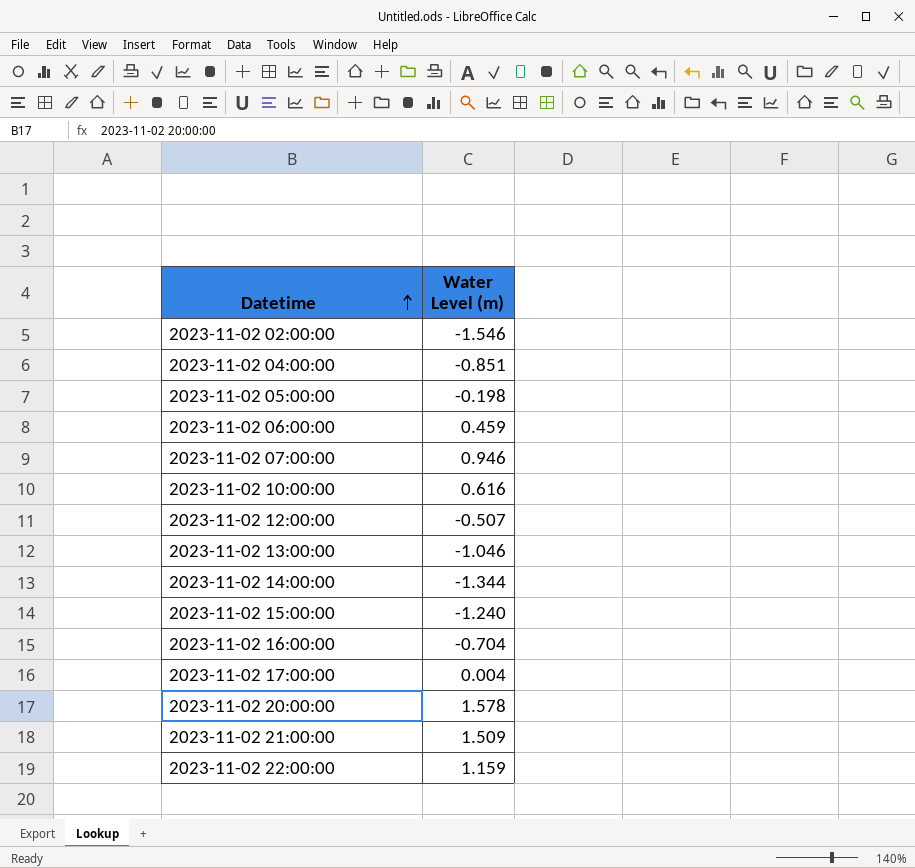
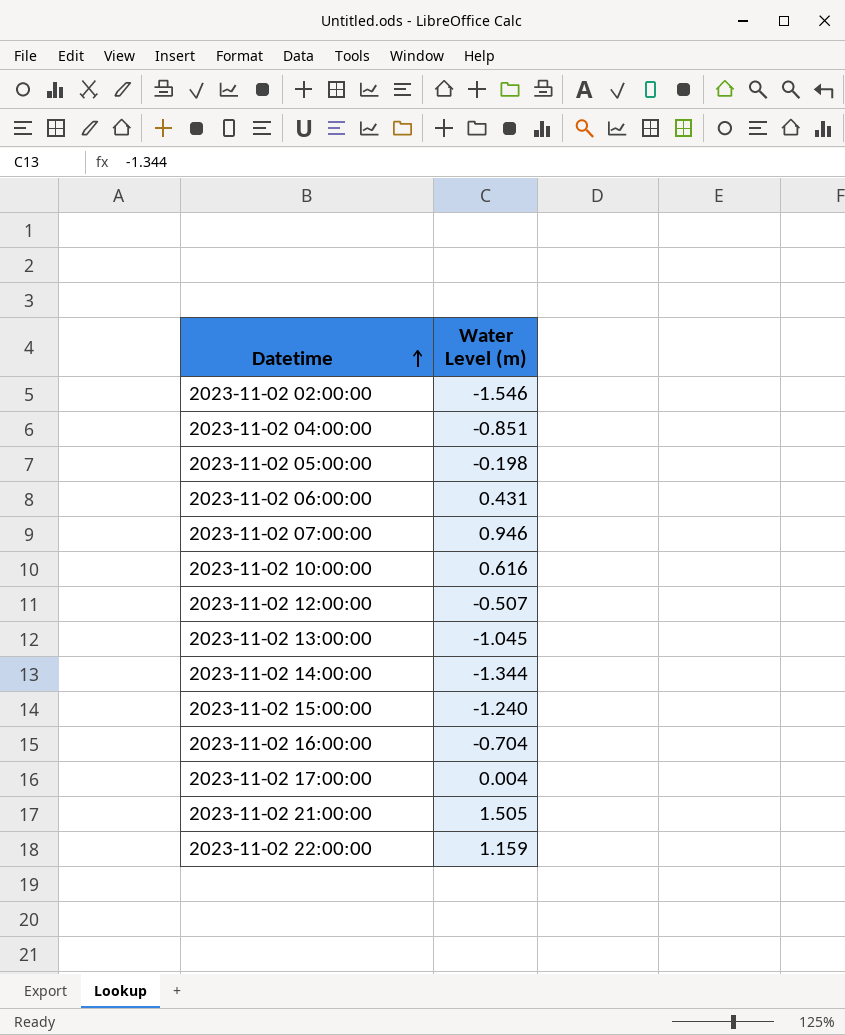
row 2023-11-02 20:00:00: 1.578 -> none
2023-11-02 06:00:00 | Water Level (m): 0.459 -> 0.431
2023-11-02 13:00:00 | Water Level (m): -1.046 -> -1.045
2023-11-02 21:00:00 | Water Level (m): 1.509 -> 1.505

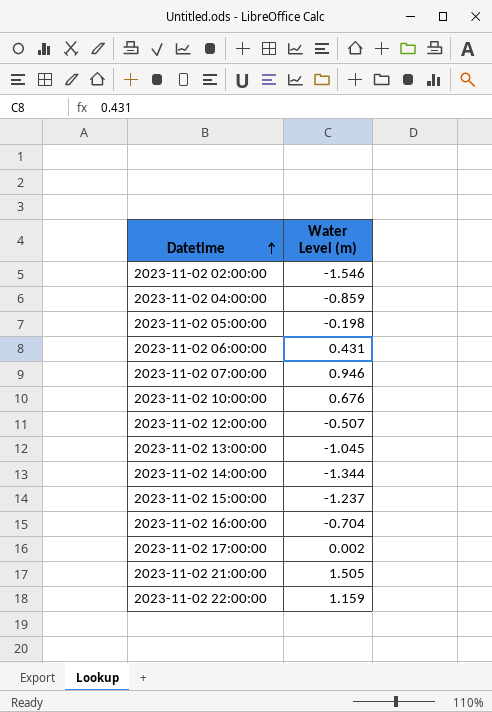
2023-11-02 04:00:00 | Water Level (m): -0.851 -> -0.859
2023-11-02 10:00:00 | Water Level (m): 0.616 -> 0.676
2023-11-02 15:00:00 | Water Level (m): -1.240 -> -1.237
2023-11-02 17:00:00 | Water Level (m): 0.004 -> 0.002

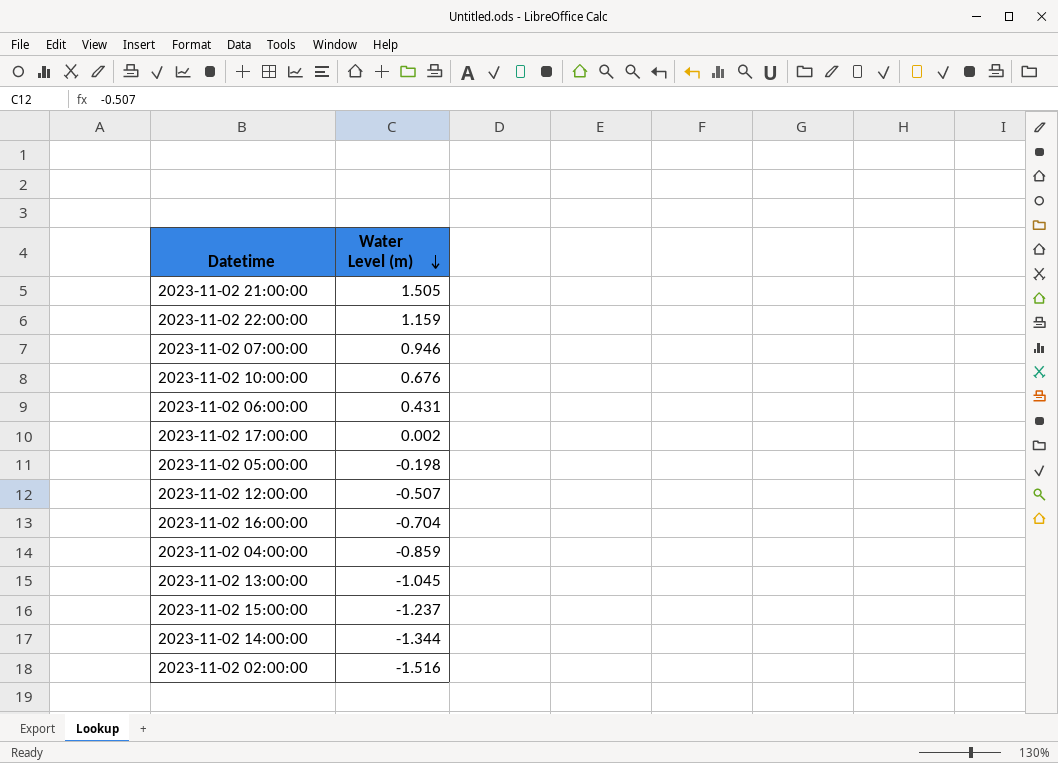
row order: Datetime ascending -> Water Level (m) descending
2023-11-02 02:00:00 | Water Level (m): -1.546 -> -1.516

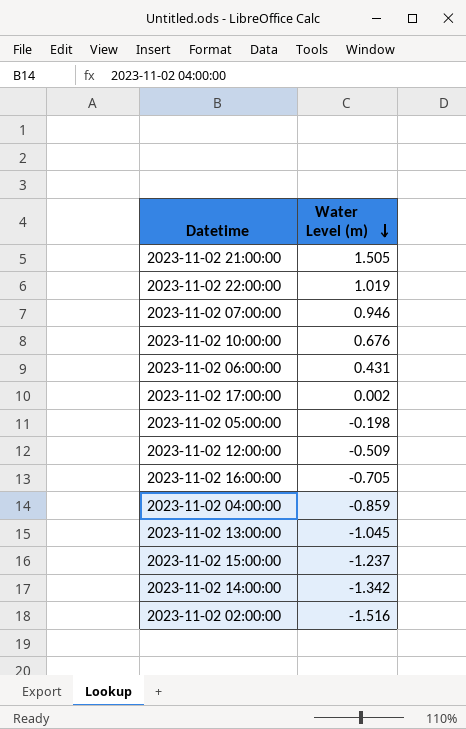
2023-11-02 22:00:00 | Water Level (m): 1.159 -> 1.019
2023-11-02 12:00:00 | Water Level (m): -0.507 -> -0.509
2023-11-02 16:00:00 | Water Level (m): -0.704 -> -0.705
2023-11-02 14:00:00 | Water Level (m): -1.344 -> -1.342

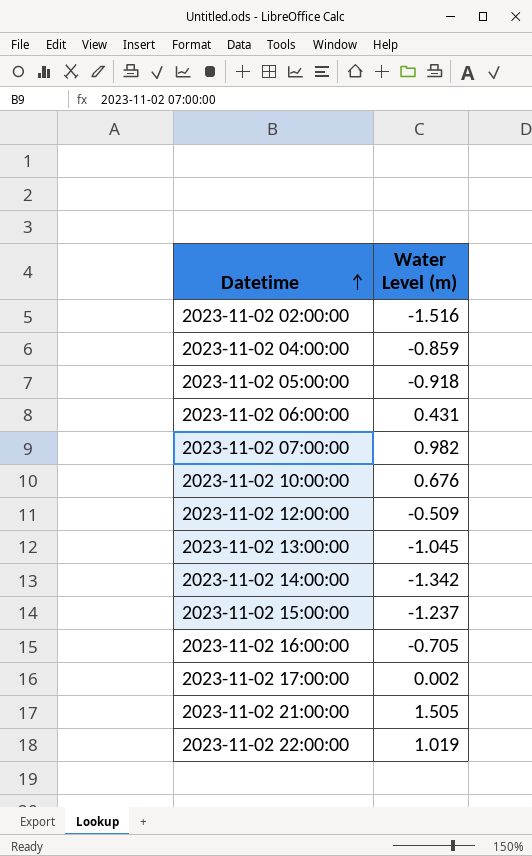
row order: Water Level (m) descending -> Datetime ascending
2023-11-02 05:00:00 | Water Level (m): -0.198 -> -0.918
2023-11-02 07:00:00 | Water Level (m): 0.946 -> 0.982

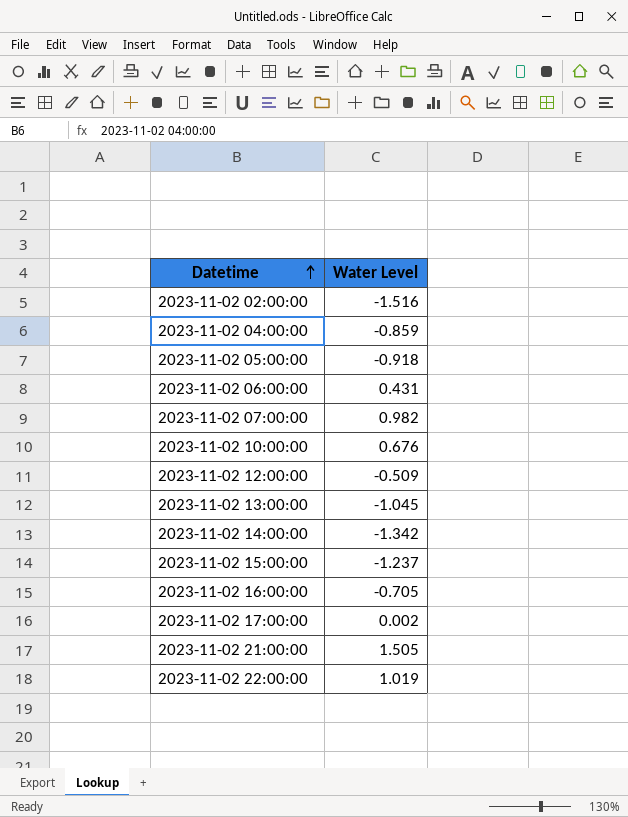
column name: Water Level (m) -> Water Level

